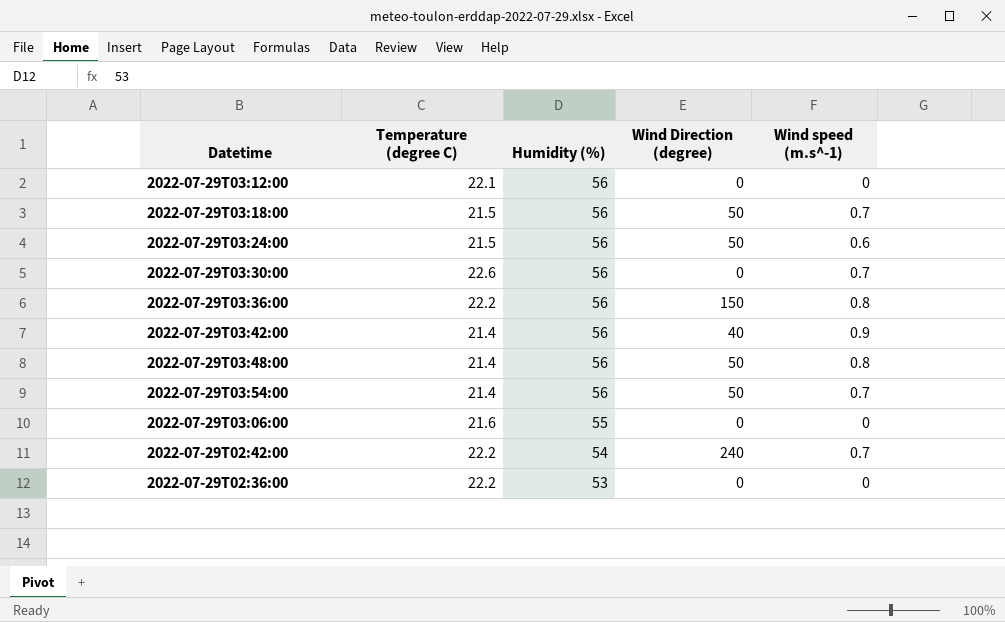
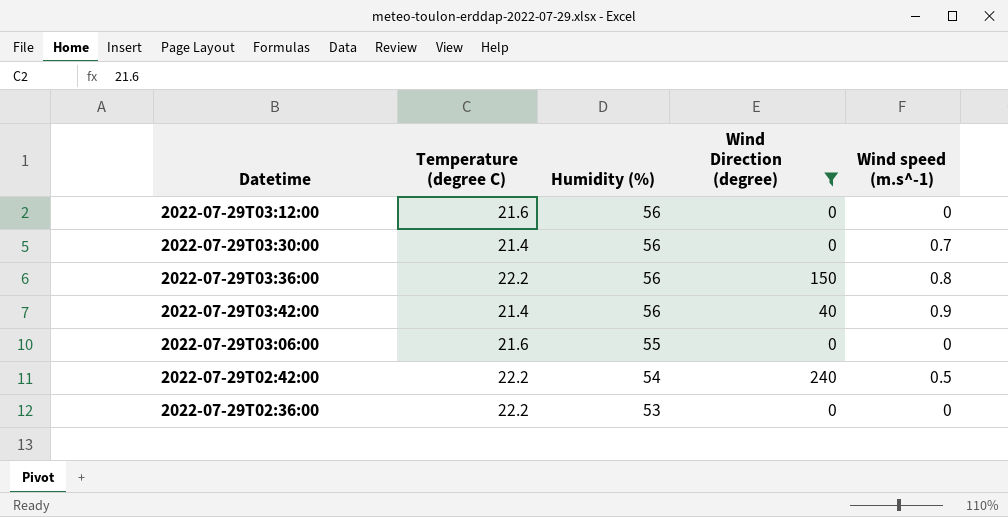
filter: none -> Wind Direction (degree) != 50
2022-07-29T03:12:00 | Temperature (degree C): 22.1 -> 21.6
2022-07-29T03:30:00 | Temperature (degree C): 22.6 -> 21.4
2022-07-29T02:42:00 | Wind speed (m.s^-1): 0.7 -> 0.5

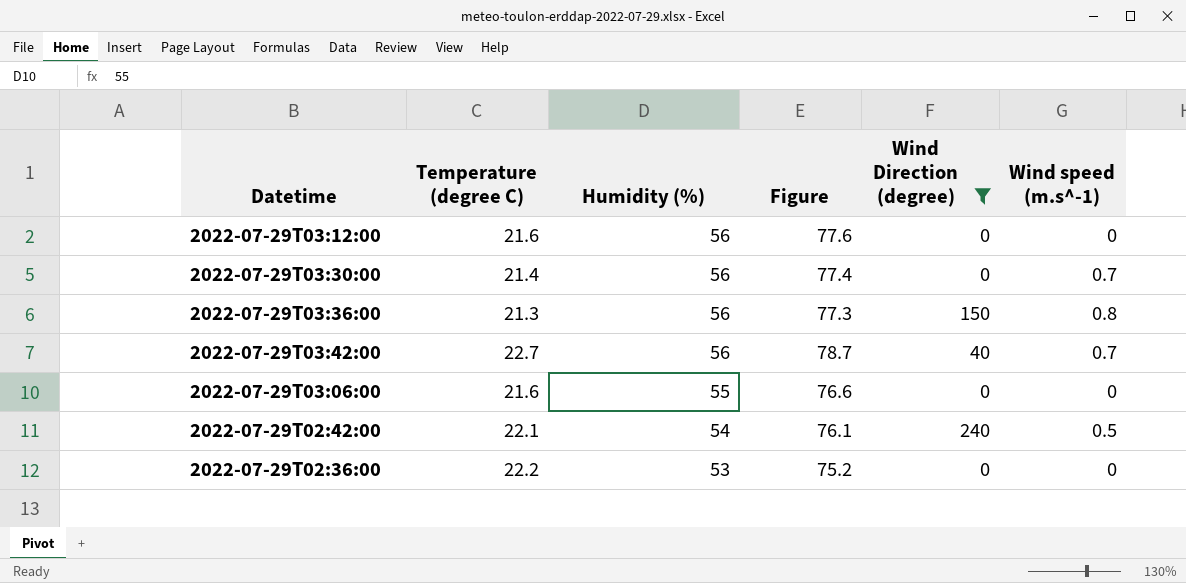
column Figure | formula: none -> [Temperature (degree C)] + [Humidity (%)]
2022-07-29T03:36:00 | Temperature (degree C): 22.2 -> 21.3
2022-07-29T03:42:00 | Temperature (degree C): 21.4 -> 22.7
2022-07-29T03:42:00 | Wind speed (m.s^-1): 0.9 -> 0.7
2022-07-29T02:42:00 | Temperature (degree C): 22.2 -> 22.1

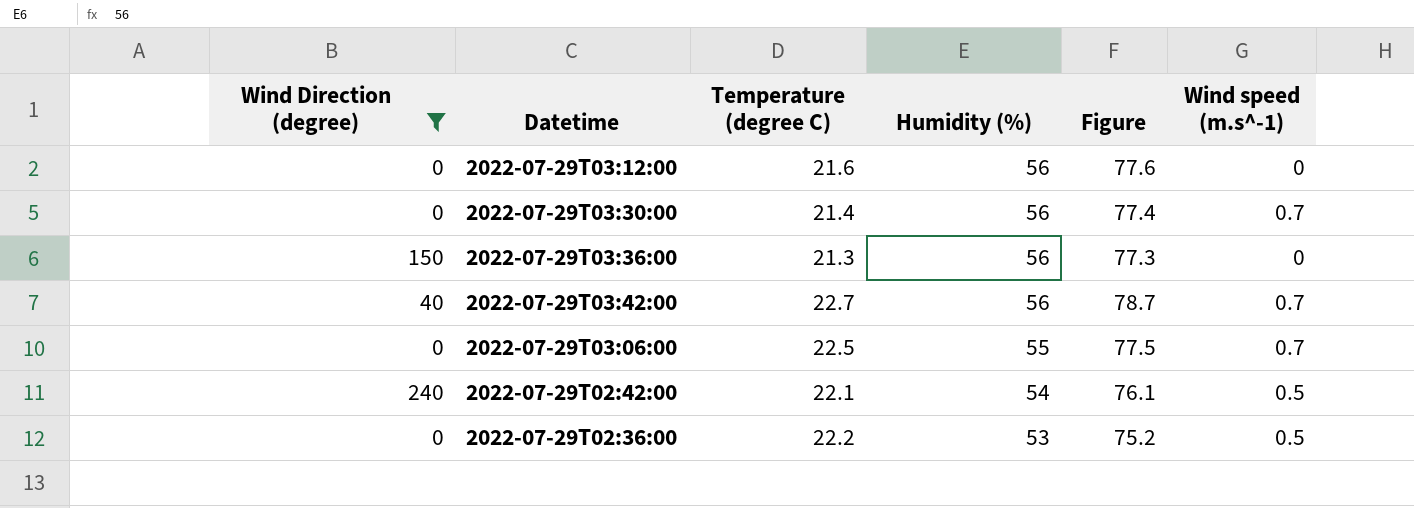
column Wind Direction (degree) | position: 5 -> 1
2022-07-29T03:36:00 | Wind speed (m.s^-1): 0.8 -> 0
2022-07-29T03:06:00 | Temperature (degree C): 21.6 -> 22.5
2022-07-29T03:06:00 | Figure: 76.6 -> 77.5
2022-07-29T03:06:00 | Wind speed (m.s^-1): 0 -> 0.7
2022-07-29T02:36:00 | Wind speed (m.s^-1): 0 -> 0.5

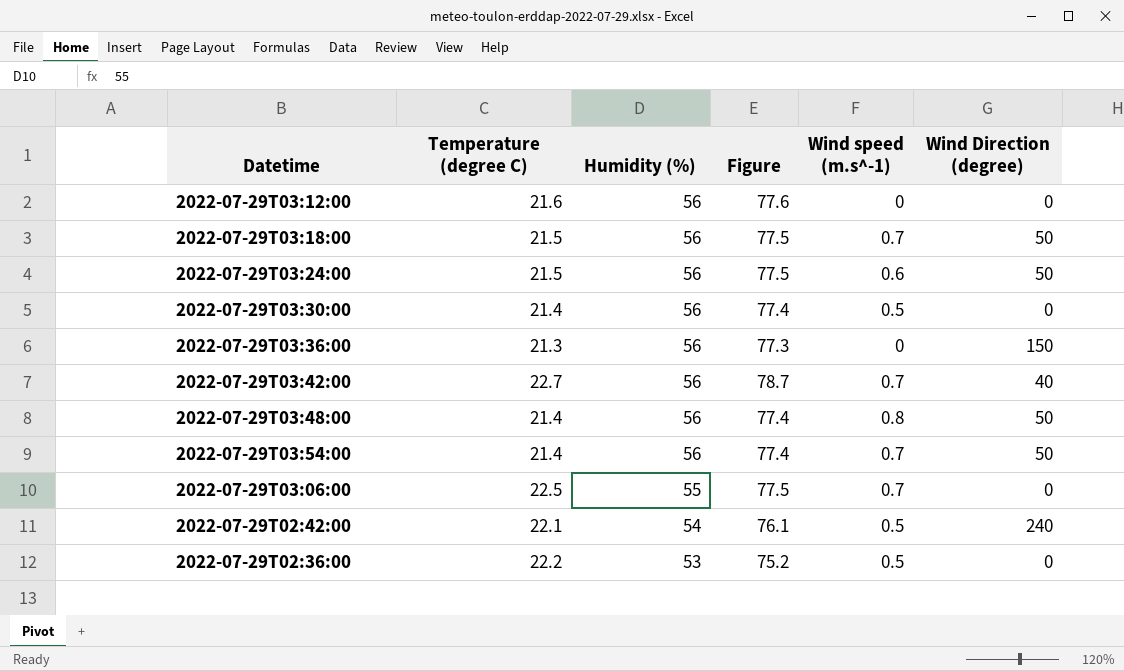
filter: Wind Direction (degree) != 50 -> none
column Wind Direction (degree) | position: 1 -> 6
2022-07-29T03:30:00 | Wind speed (m.s^-1): 0.7 -> 0.5

